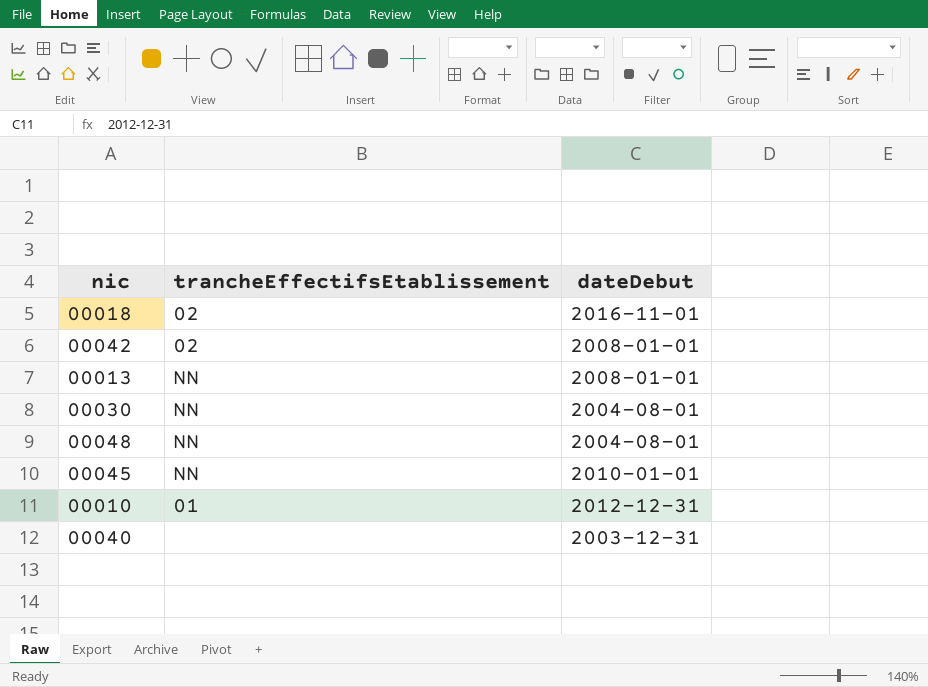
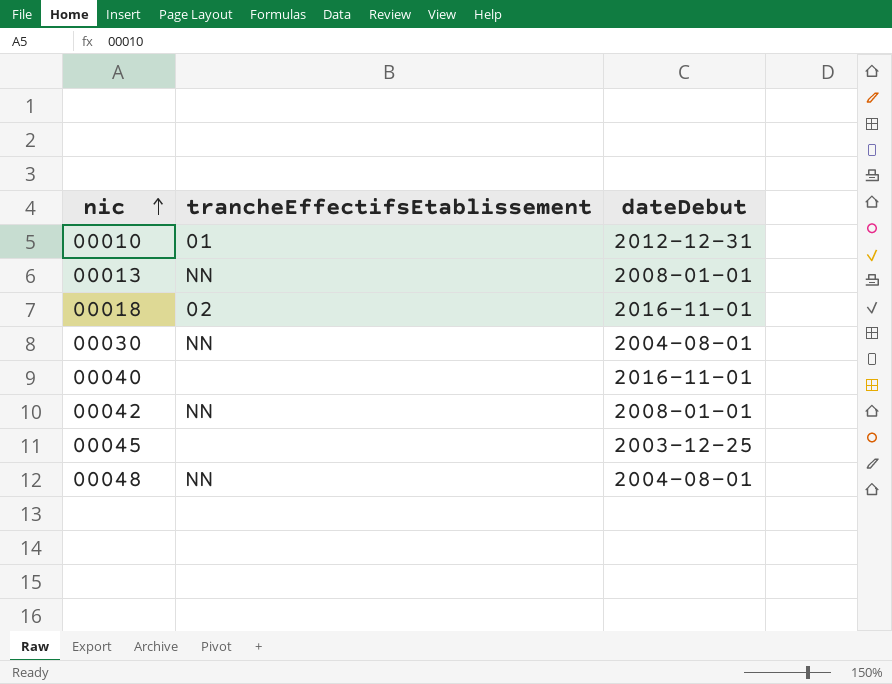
row order: none -> nic ascending
00040 | dateDebut: 2003-12-31 -> 2016-11-01
00042 | trancheEffectifsEtablissement: 02 -> NN
00045 | trancheEffectifsEtablissement: NN -> none
00045 | dateDebut: 2010-01-01 -> 2003-12-25

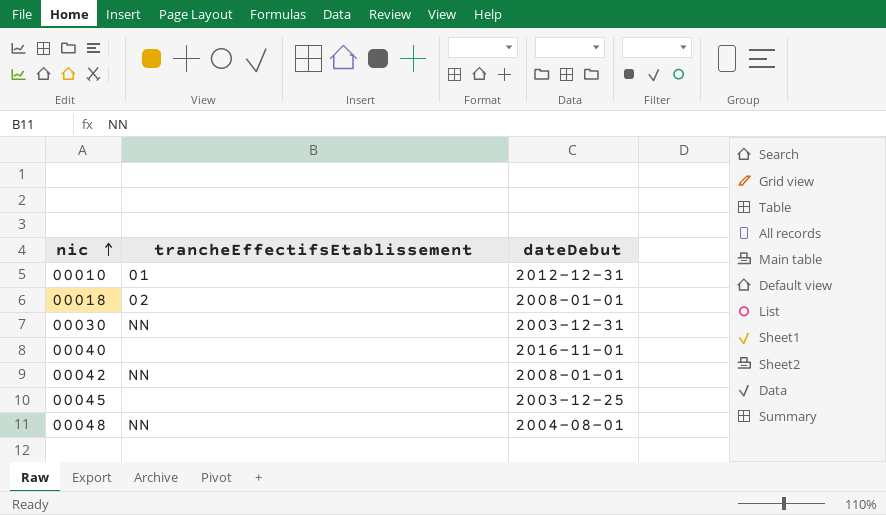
row 00013: NN | 2008-01-01 -> none
00018 | dateDebut: 2016-11-01 -> 2008-01-01
00030 | dateDebut: 2004-08-01 -> 2003-12-31

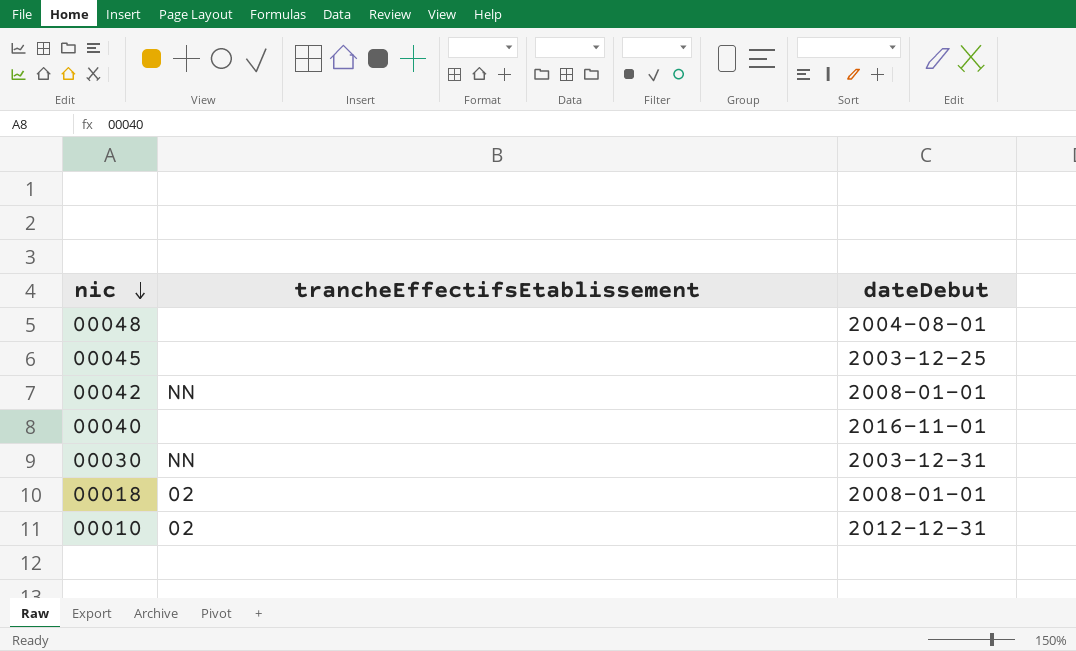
row order: nic ascending -> nic descending
00048 | trancheEffectifsEtablissement: NN -> none
00010 | trancheEffectifsEtablissement: 01 -> 02

